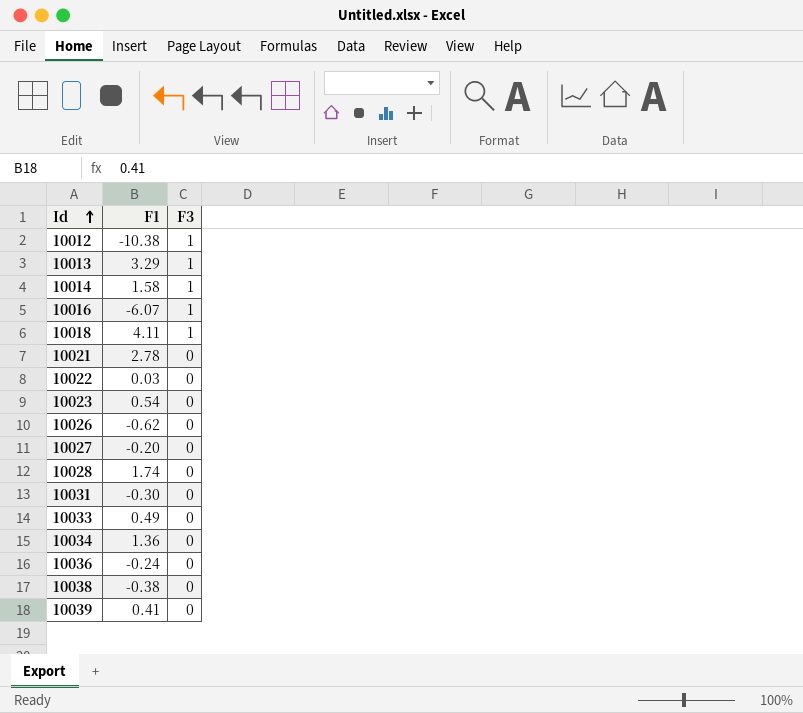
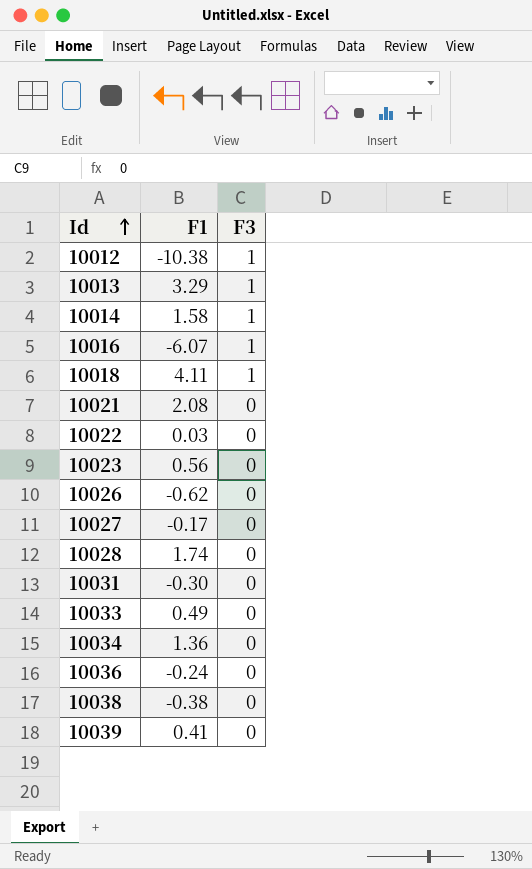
10021 | F1: 2.78 -> 2.08
10023 | F1: 0.54 -> 0.56
10027 | F1: -0.20 -> -0.17

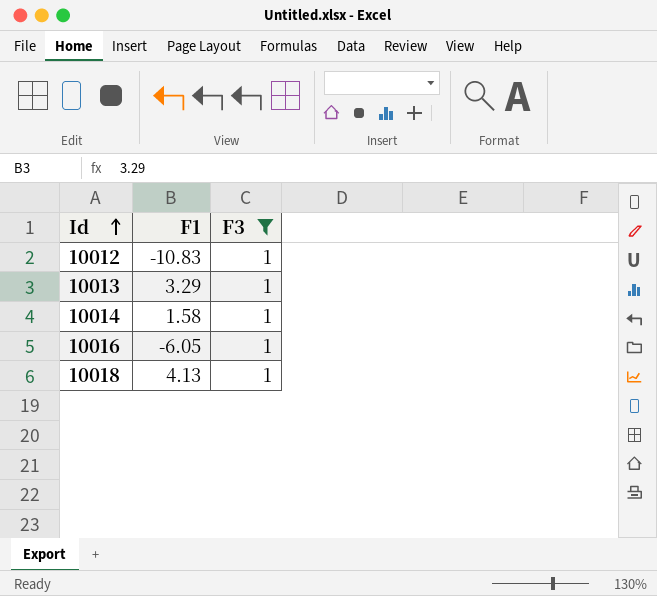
filter: none -> F3 = 1
10012 | F1: -10.38 -> -10.83
10016 | F1: -6.07 -> -6.05
10018 | F1: 4.11 -> 4.13

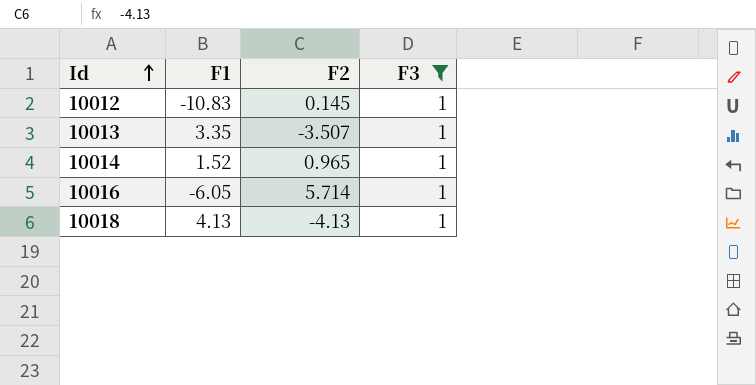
column F2 | position: none -> 3
10013 | F1: 3.29 -> 3.35
10014 | F1: 1.58 -> 1.52

